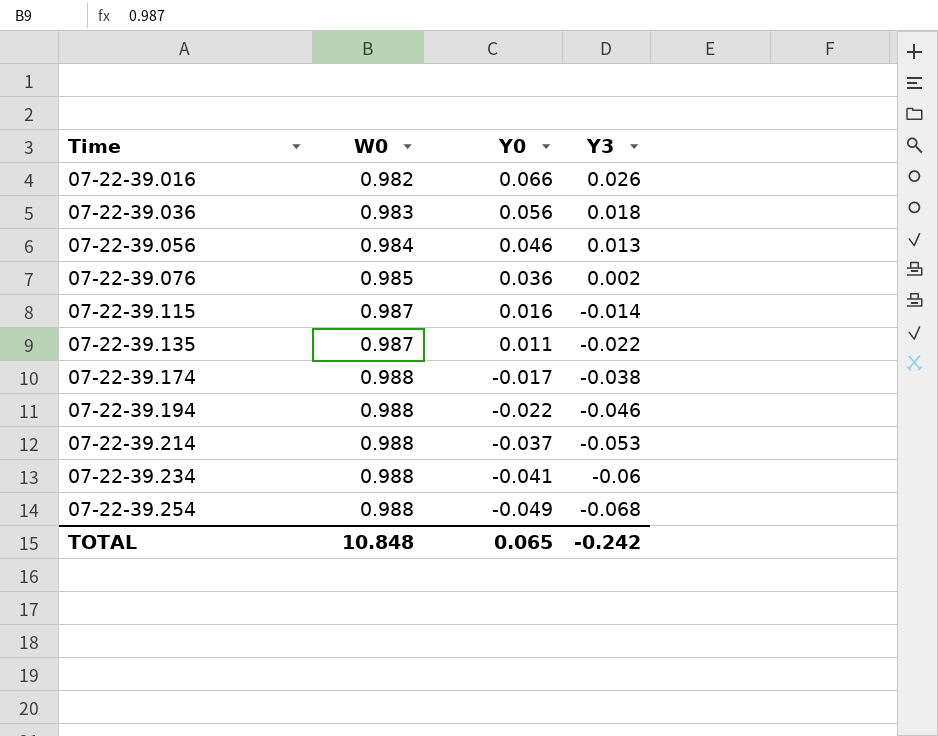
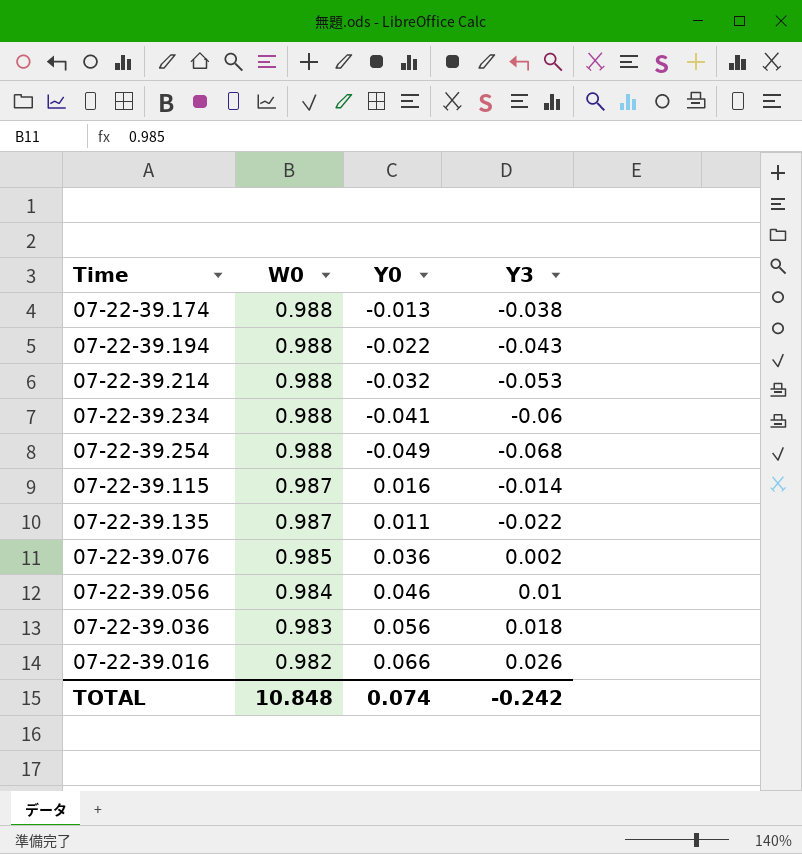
row order: Time ascending -> W0 descending
07-22-39.174 | Y0: -0.017 -> -0.013
07-22-39.194 | Y3: -0.046 -> -0.043
07-22-39.214 | Y0: -0.037 -> -0.032
07-22-39.056 | Y3: 0.013 -> 0.01
TOTAL | Y0: 0.065 -> 0.074

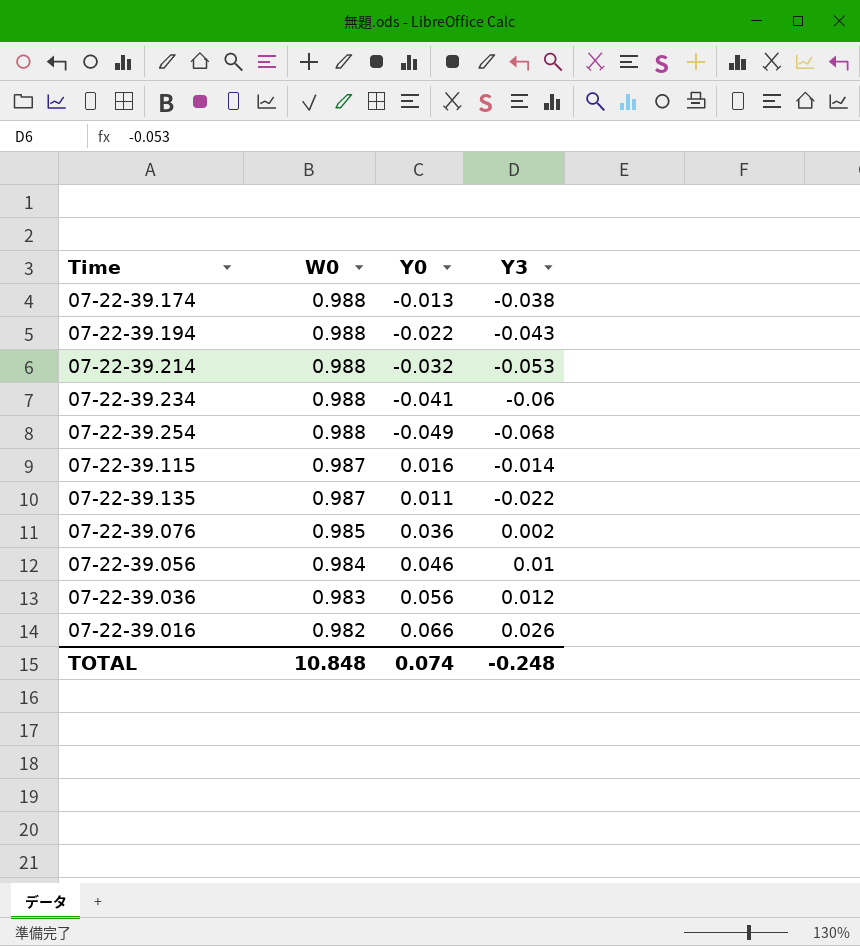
07-22-39.036 | Y3: 0.018 -> 0.012
TOTAL | Y3: -0.242 -> -0.248

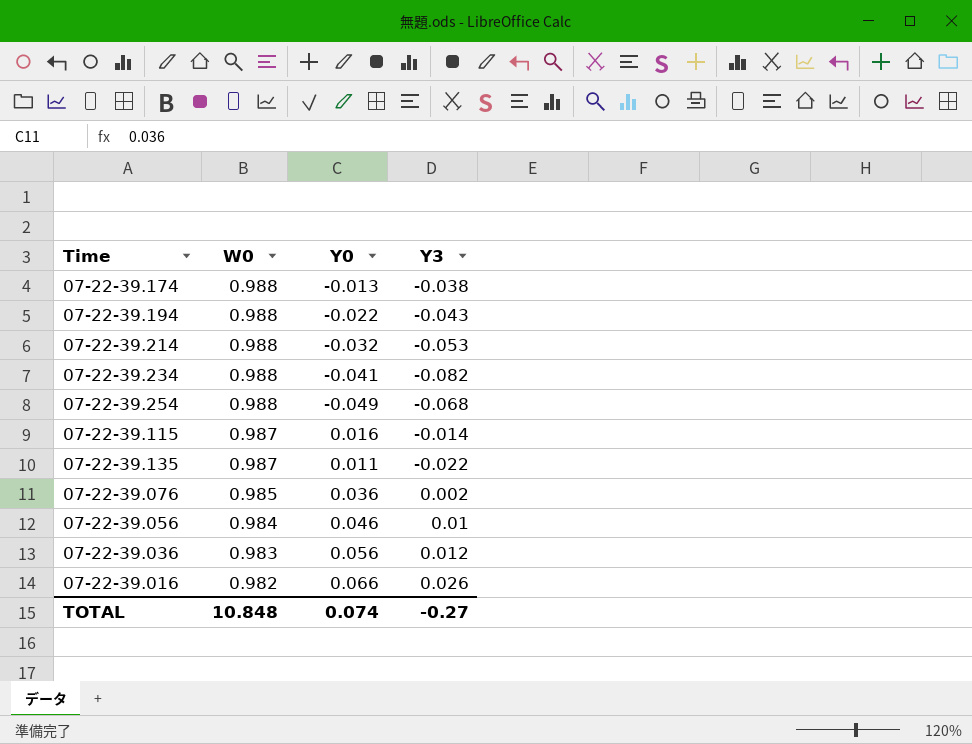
07-22-39.234 | Y3: -0.06 -> -0.082
TOTAL | Y3: -0.248 -> -0.27

